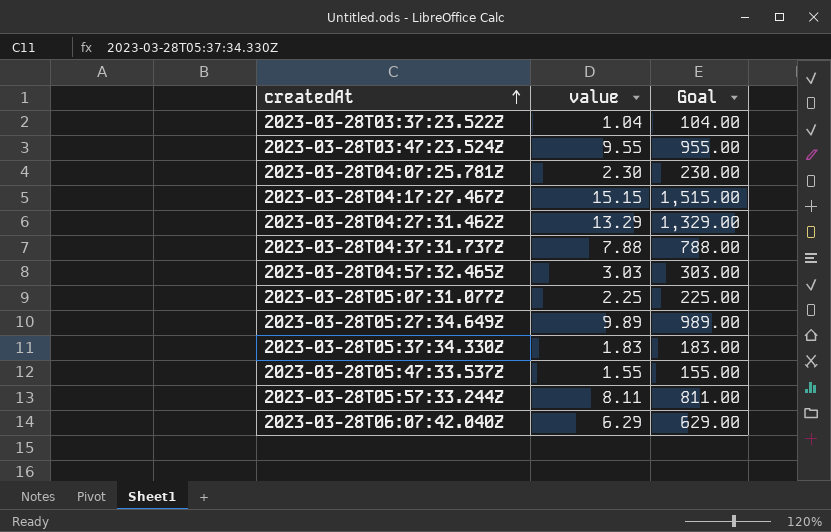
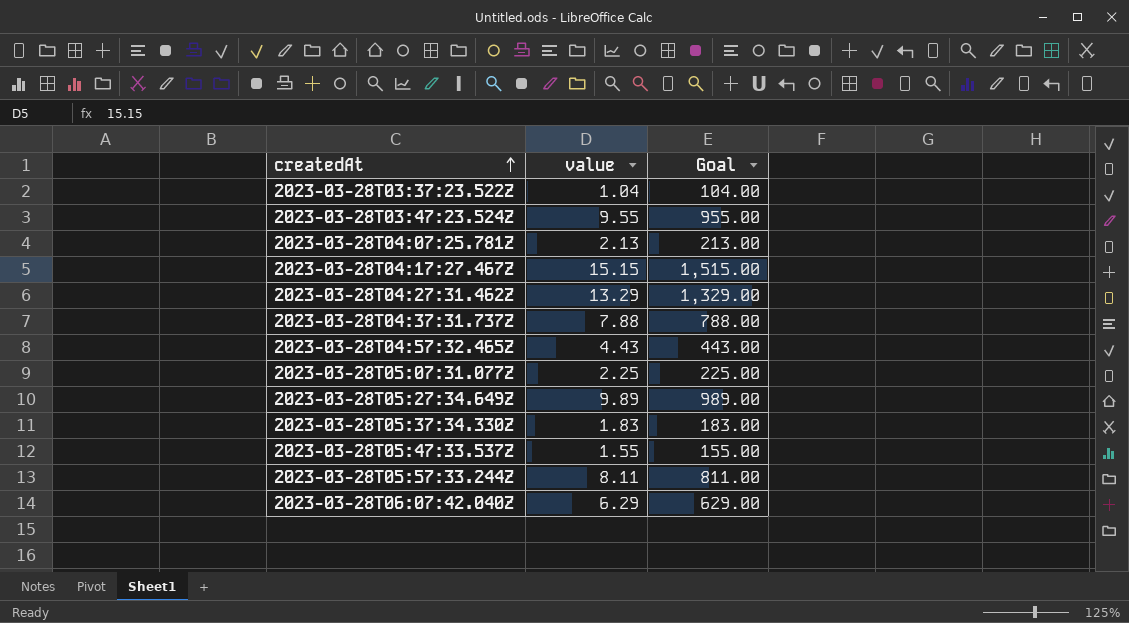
2023-03-28T04:07:25.781Z | value: 2.30 -> 2.13
2023-03-28T04:07:25.781Z | Goal: 230.00 -> 213.00
2023-03-28T04:57:32.465Z | value: 3.03 -> 4.43
2023-03-28T04:57:32.465Z | Goal: 303.00 -> 443.00

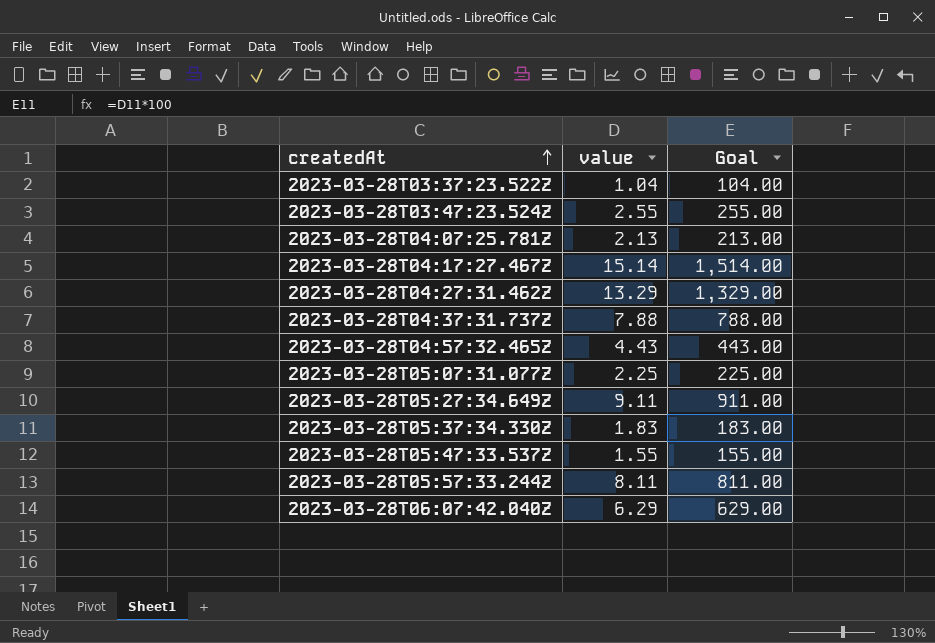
2023-03-28T03:47:23.524Z | value: 9.55 -> 2.55
2023-03-28T03:47:23.524Z | Goal: 955.00 -> 255.00
2023-03-28T04:17:27.467Z | value: 15.15 -> 15.14
2023-03-28T04:17:27.467Z | Goal: 1,515.00 -> 1,514.00
2023-03-28T05:27:34.649Z | value: 9.89 -> 9.11
2023-03-28T05:27:34.649Z | Goal: 989.00 -> 911.00

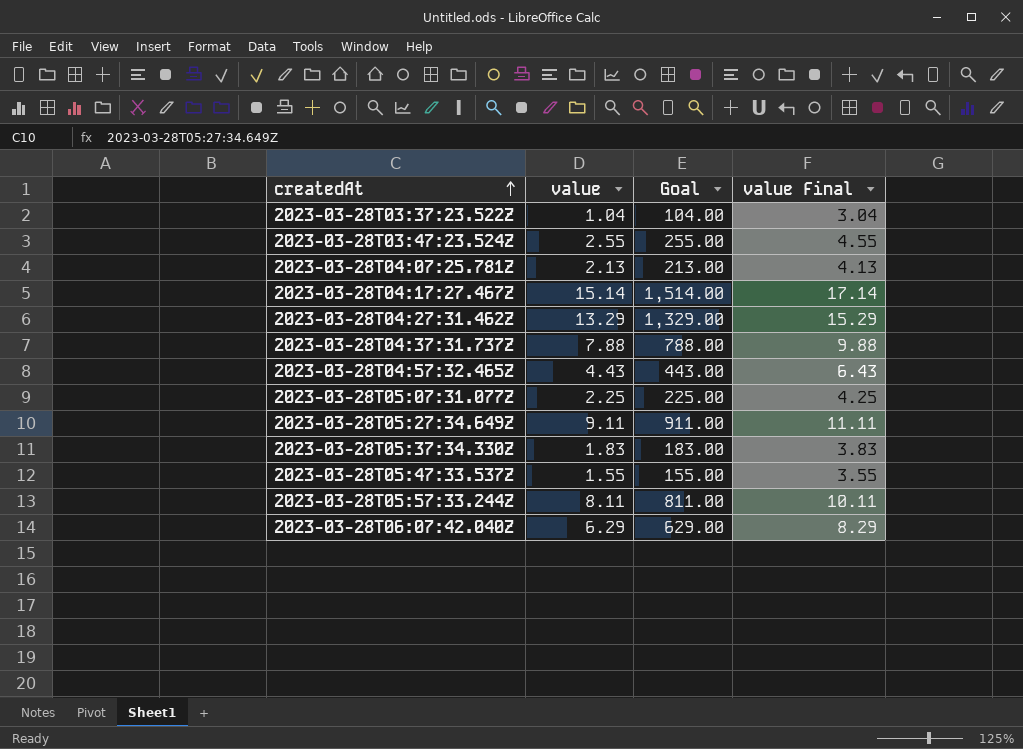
column value Final | formula: none -> [value] + 2

